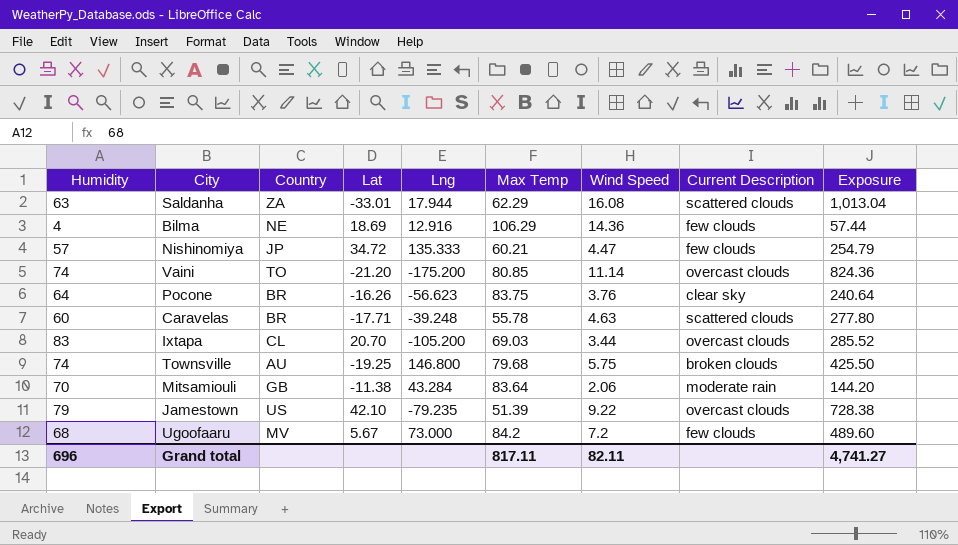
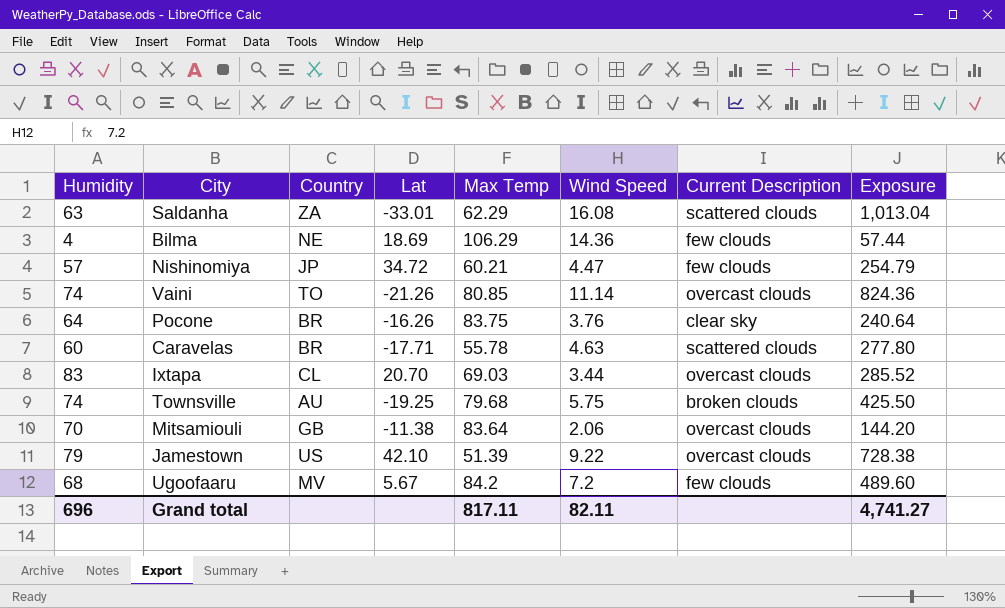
column Lng | position: 5 -> none
Vaini | Lat: -21.20 -> -21.26
Mitsamiouli | Current Description: moderate rain -> overcast clouds

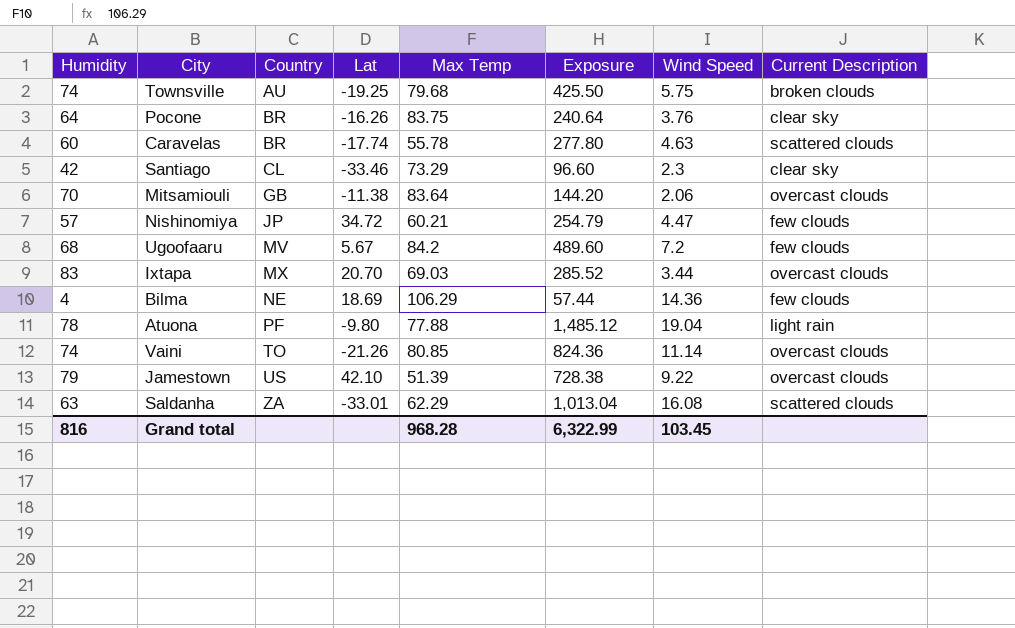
row order: none -> Country ascending
column Exposure | position: 8 -> 6
Caravelas | Lat: -17.71 -> -17.74
row Santiago: none -> 42 | CL | -33.46 | 73.29 | 96.60 | 2.3 | clear sky
Ixtapa | Country: CL -> MX
row Atuona: none -> 78 | PF | -9.80 | 77.88 | 1,485.12 | 19.04 | light rain
Grand total | Humidity: 696 -> 816
Grand total | Max Temp: 817.11 -> 968.28
Grand total | Exposure: 4,741.27 -> 6,322.99
Grand total | Wind Speed: 82.11 -> 103.45

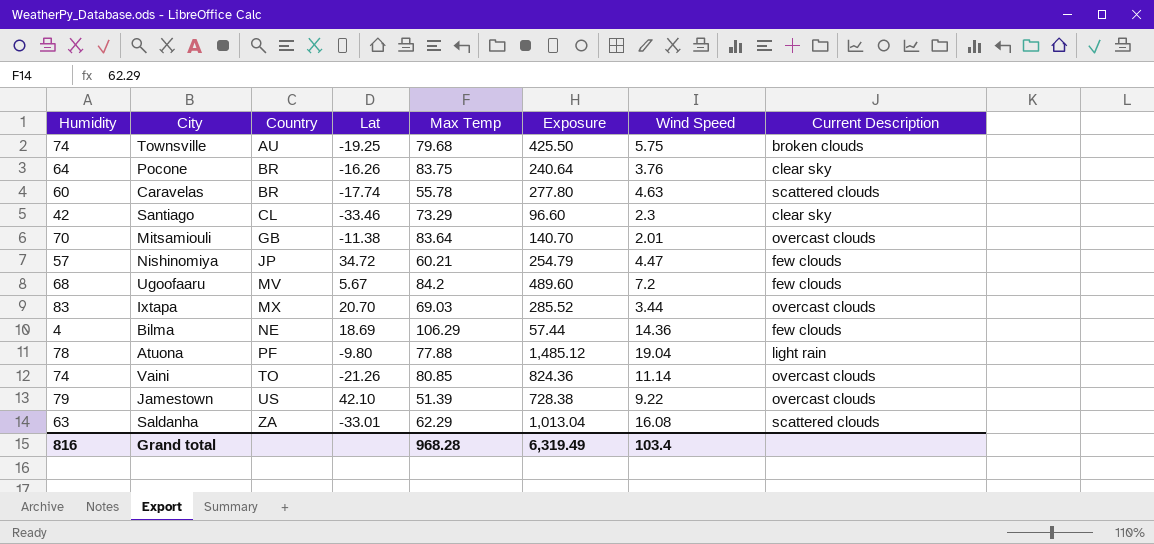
Mitsamiouli | Exposure: 144.20 -> 140.70
Mitsamiouli | Wind Speed: 2.06 -> 2.01
Grand total | Exposure: 6,322.99 -> 6,319.49
Grand total | Wind Speed: 103.45 -> 103.4

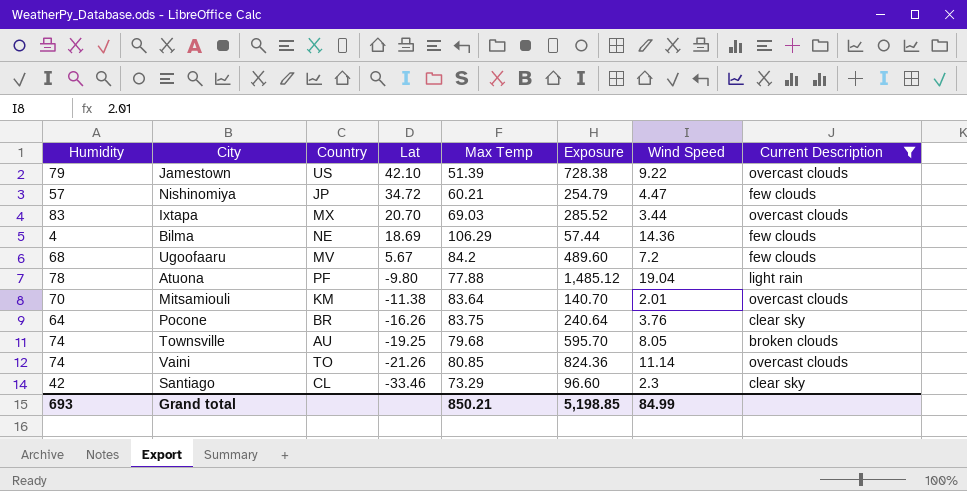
filter: none -> Current Description != scattered clouds
row order: Country ascending -> Lat descending
Mitsamiouli | Country: GB -> KM
Townsville | Exposure: 425.50 -> 595.70
Townsville | Wind Speed: 5.75 -> 8.05
Grand total | Humidity: 816 -> 693
Grand total | Max Temp: 968.28 -> 850.21
Grand total | Exposure: 6,319.49 -> 5,198.85
Grand total | Wind Speed: 103.4 -> 84.99

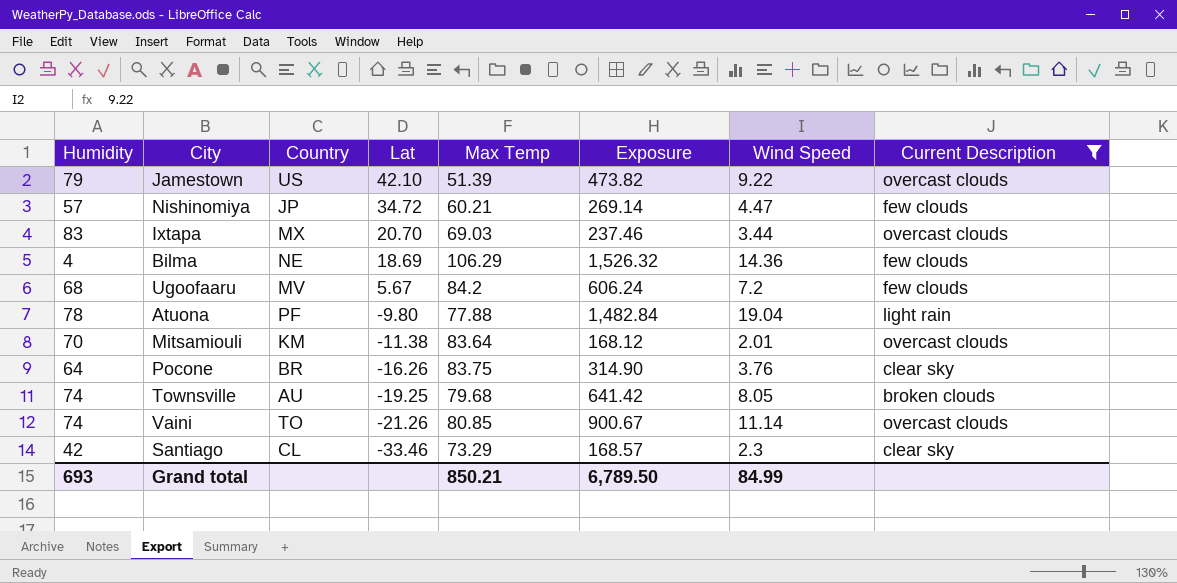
column Exposure | formula: [Humidity] * [Wind Speed] -> [Max Temp] * [Wind Speed]
Grand total | Exposure: 5,198.85 -> 6,789.50

